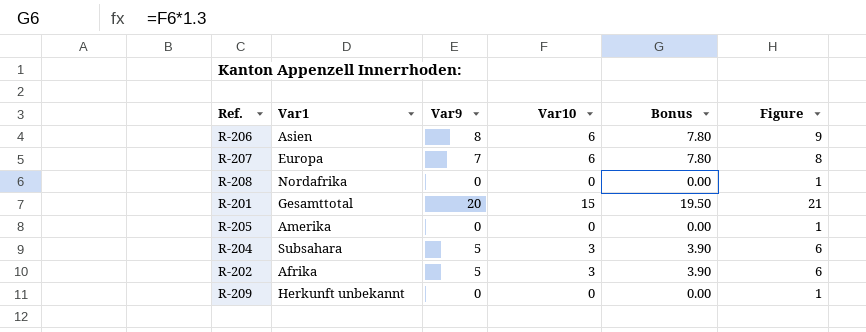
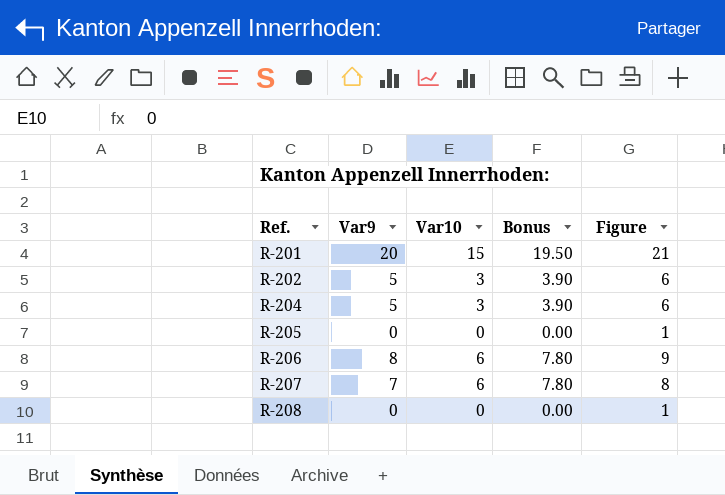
row order: none -> Ref. ascending
column Var1 | position: 2 -> none
row R-209: Herkunft unbekannt | 0 | 0 | 0.00 | 1 -> none

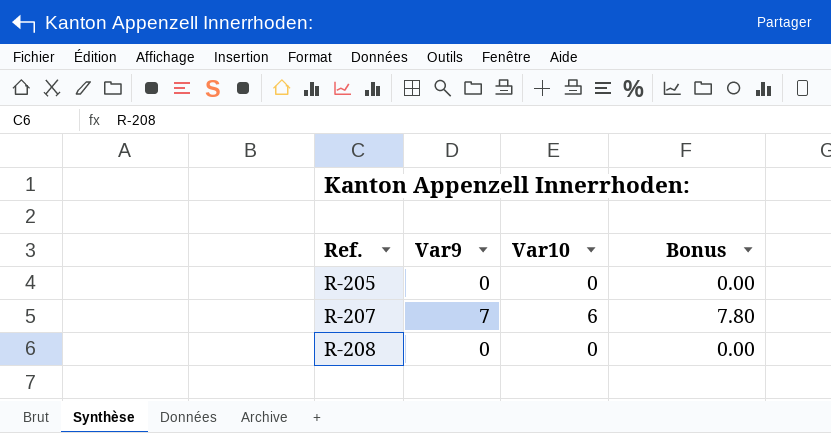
column Figure | formula: [Var9] + 1 -> none
row R-201: 20 | 15 | 19.50 | 21 -> none
row R-202: 5 | 3 | 3.90 | 6 -> none
row R-204: 5 | 3 | 3.90 | 6 -> none
row R-206: 8 | 6 | 7.80 | 9 -> none

